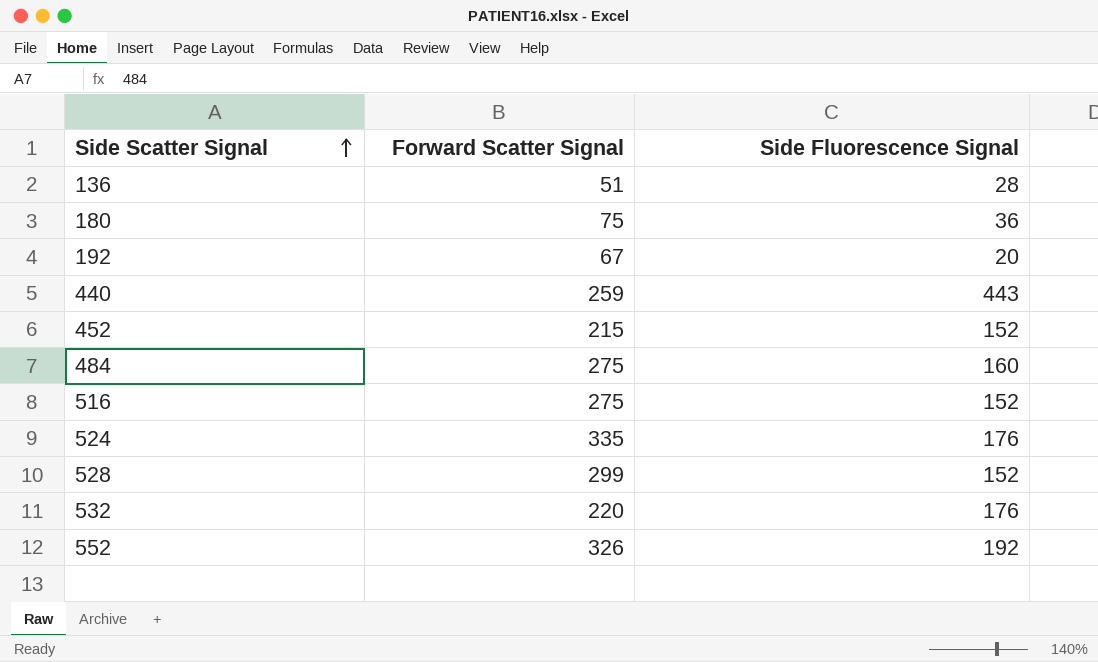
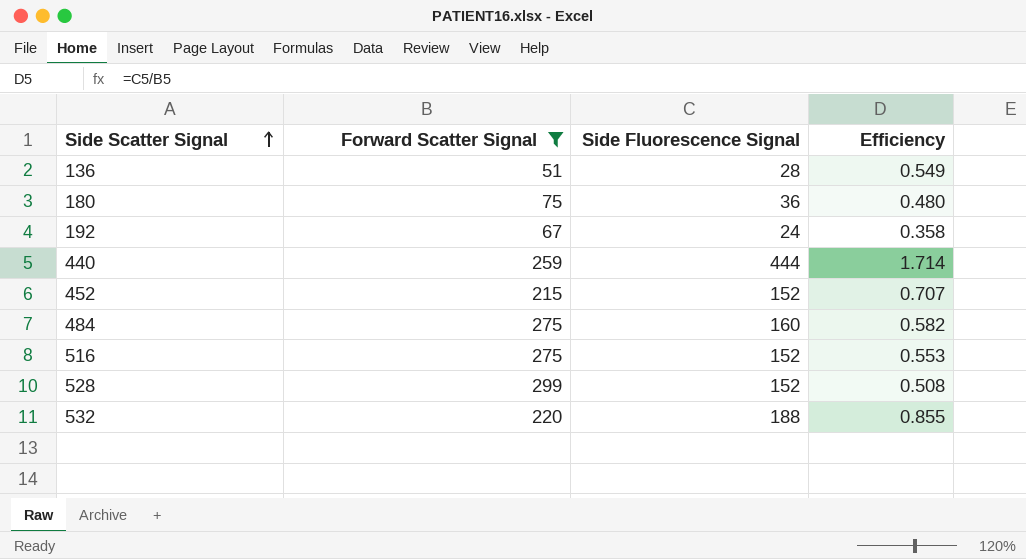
filter: none -> Forward Scatter Signal <= 299
column Efficiency | formula: none -> [Side Fluorescence Signal] / [Forward Scatter Signal]
192 | Side Fluorescence Signal: 20 -> 24
440 | Side Fluorescence Signal: 443 -> 444
532 | Side Fluorescence Signal: 176 -> 188

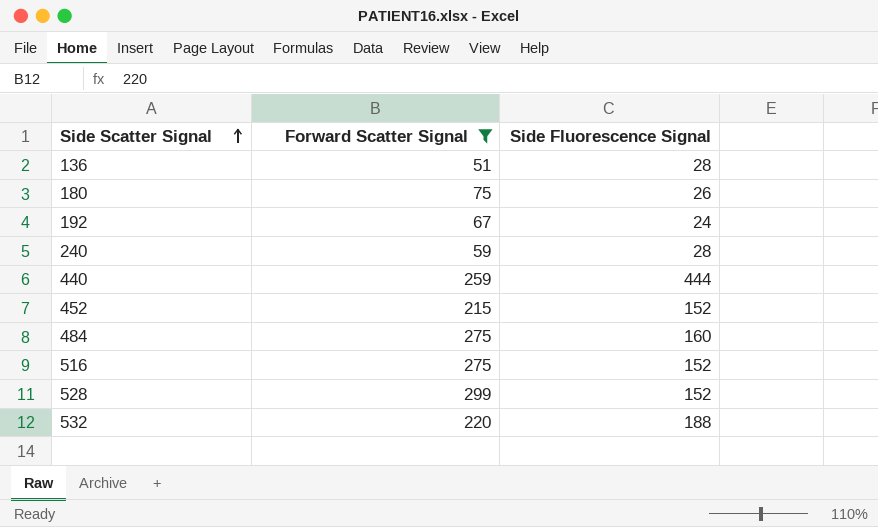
column Efficiency | formula: [Side Fluorescence Signal] / [Forward Scatter Signal] -> none
180 | Side Fluorescence Signal: 36 -> 26
row 240: none -> 59 | 28

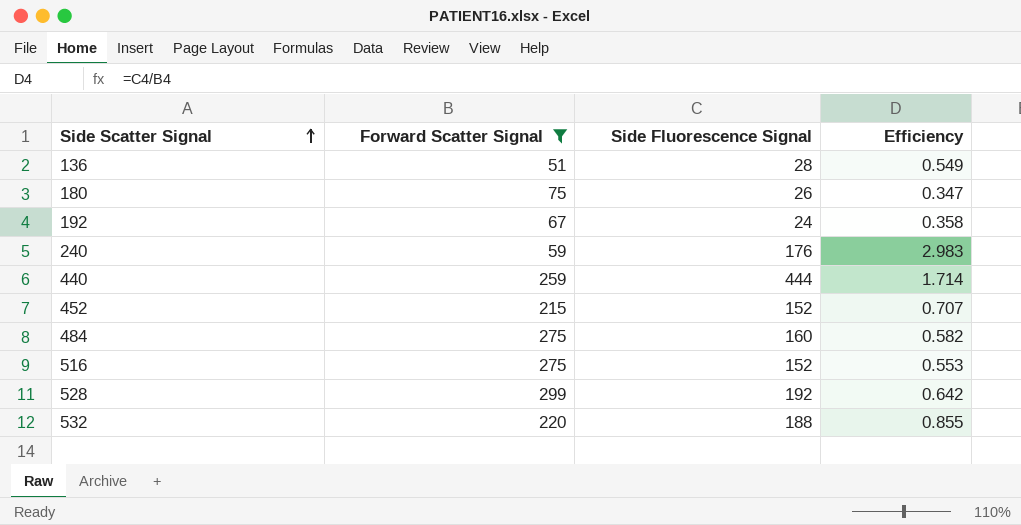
column Efficiency | formula: none -> [Side Fluorescence Signal] / [Forward Scatter Signal]
240 | Side Fluorescence Signal: 28 -> 176
528 | Side Fluorescence Signal: 152 -> 192

